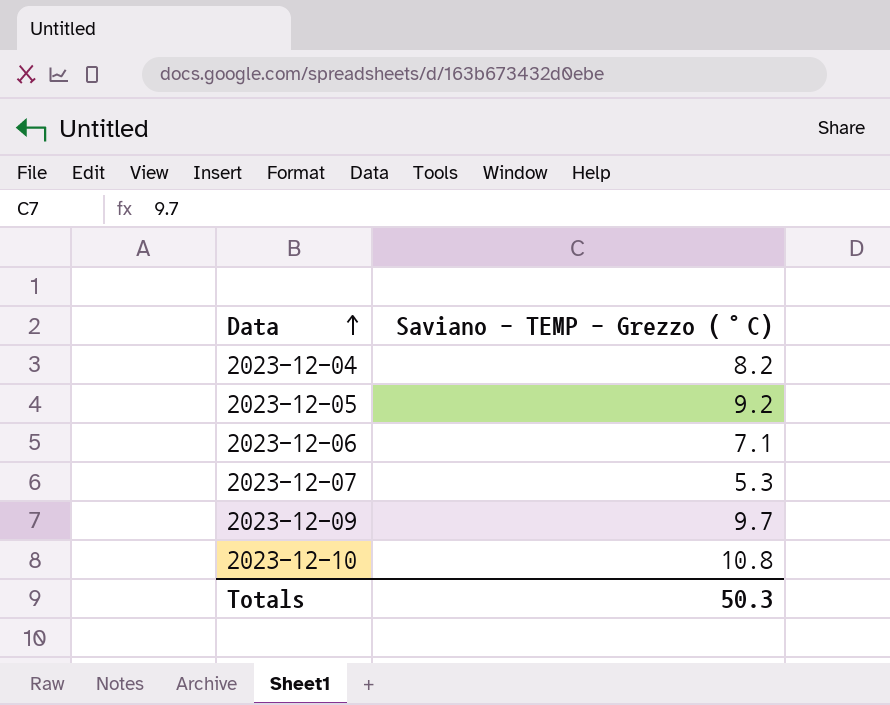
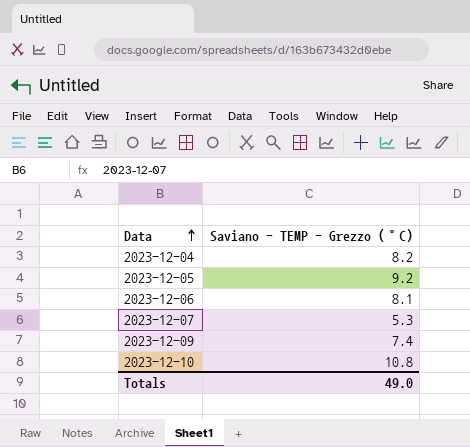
2023-12-06 | Saviano - TEMP - Grezzo (°C): 7.1 -> 8.1
2023-12-09 | Saviano - TEMP - Grezzo (°C): 9.7 -> 7.4
Totals | Saviano - TEMP - Grezzo (°C): 50.3 -> 49.0

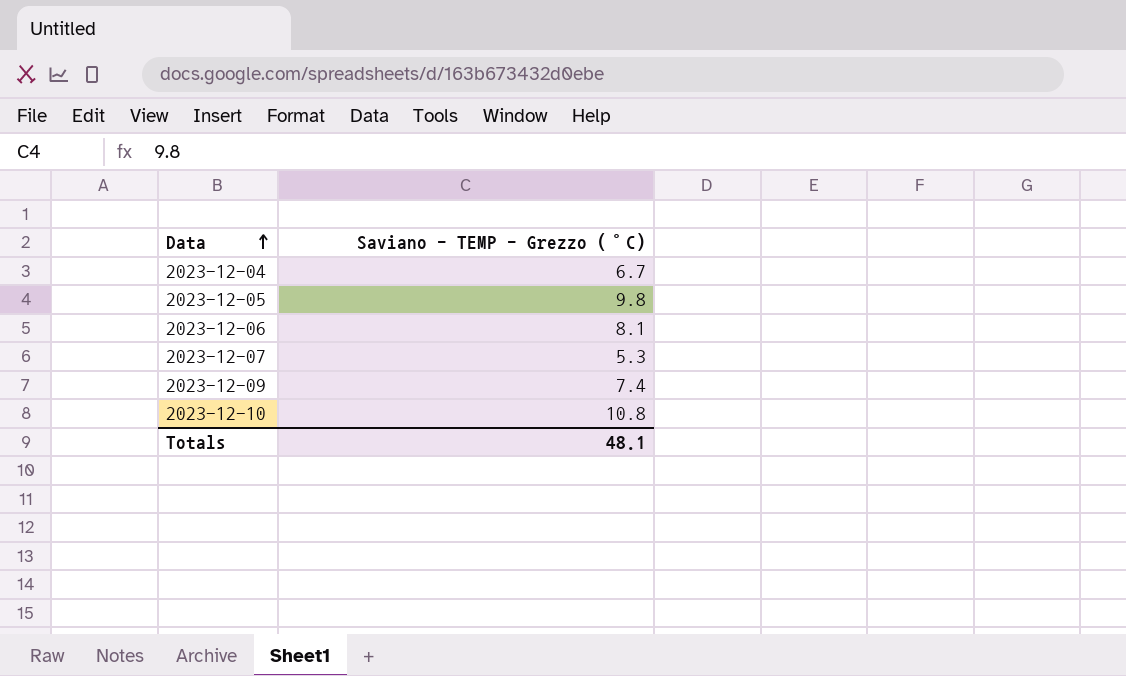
2023-12-04 | Saviano - TEMP - Grezzo (°C): 8.2 -> 6.7
2023-12-05 | Saviano - TEMP - Grezzo (°C): 9.2 -> 9.8
Totals | Saviano - TEMP - Grezzo (°C): 49.0 -> 48.1

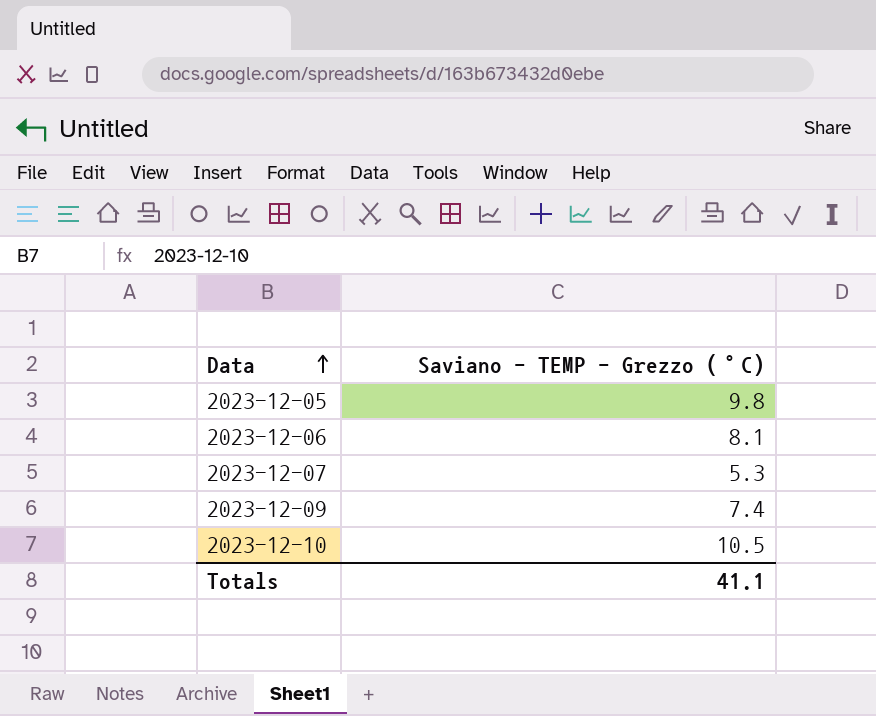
row 2023-12-04: 6.7 -> none
2023-12-10 | Saviano - TEMP - Grezzo (°C): 10.8 -> 10.5
Totals | Saviano - TEMP - Grezzo (°C): 48.1 -> 41.1

